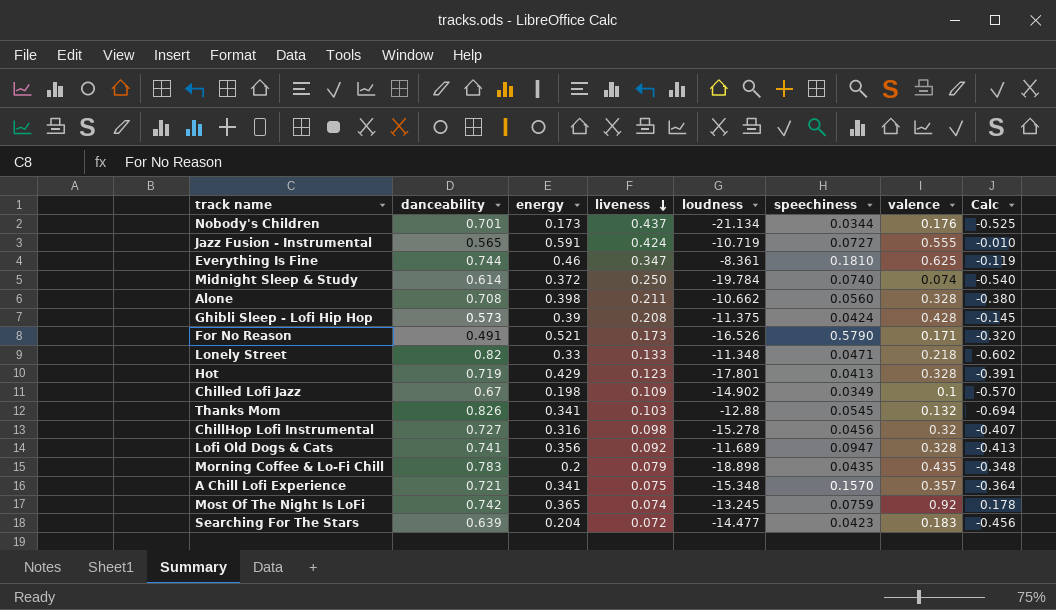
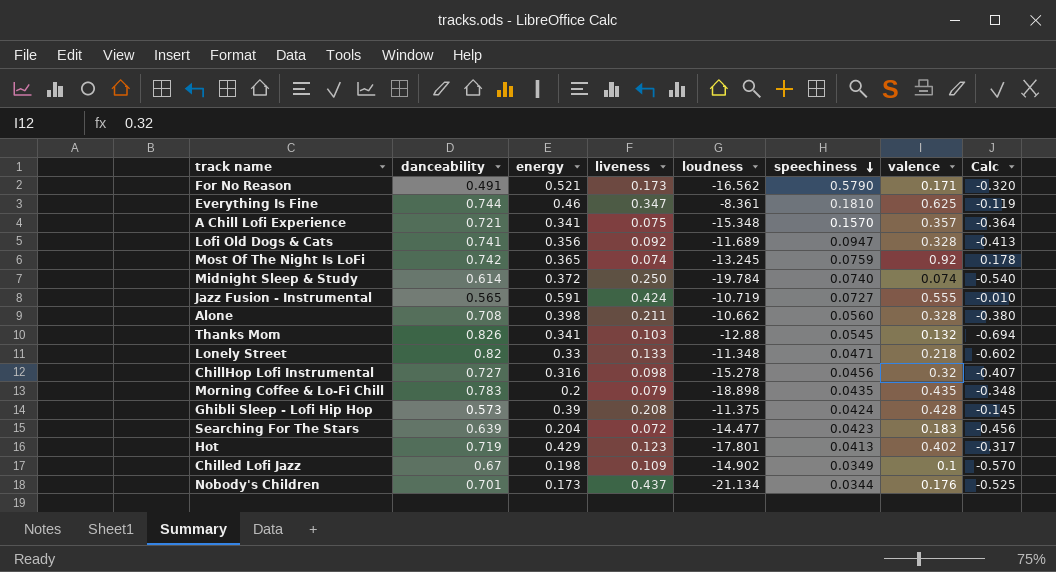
row order: liveness descending -> speechiness descending
For No Reason | loudness: -16.526 -> -16.562
Hot | valence: 0.328 -> 0.402
Hot | Calc: -0.391 -> -0.317

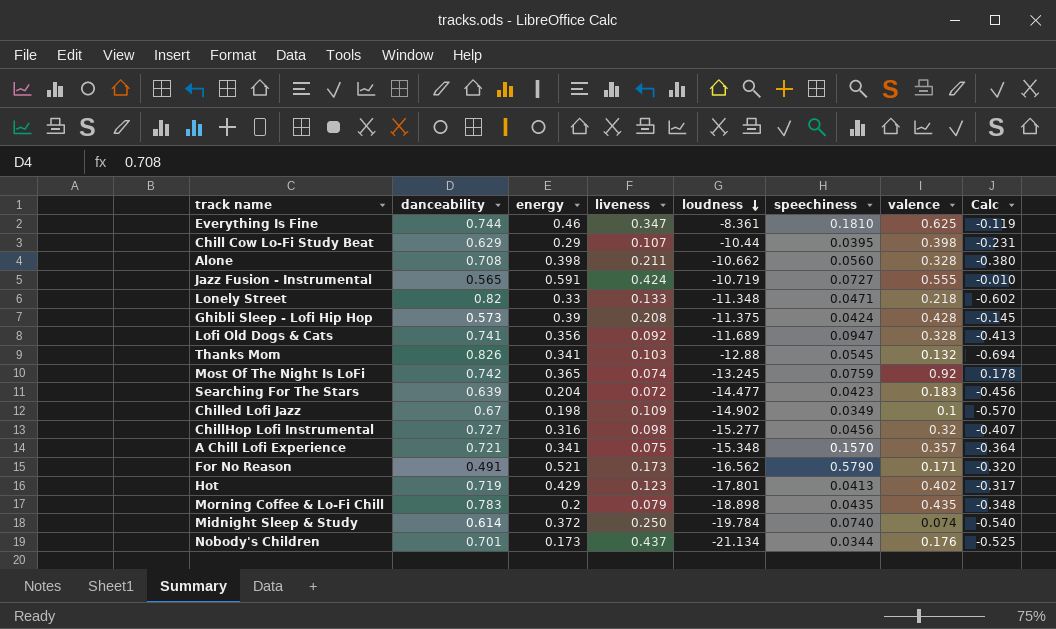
row order: speechiness descending -> loudness descending
row Chill Cow Lo-Fi Study Beat: none -> 0.629 | 0.29 | 0.107 | -10.44 | 0.0395 | 0.398 | -0.231
ChillHop Lofi Instrumental | loudness: -15.278 -> -15.277

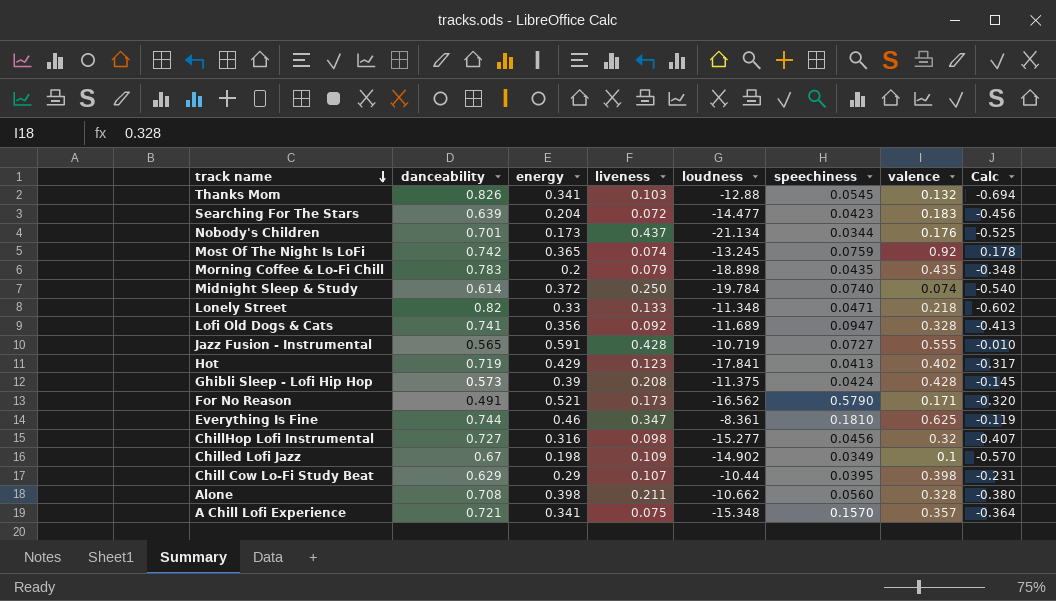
row order: loudness descending -> track name descending
Jazz Fusion - Instrumental | liveness: 0.424 -> 0.428
Hot | loudness: -17.801 -> -17.841

